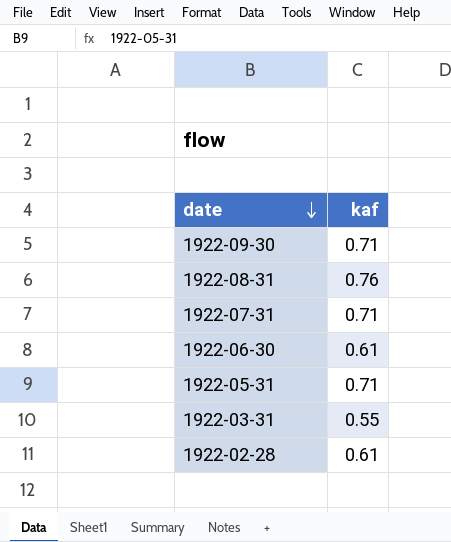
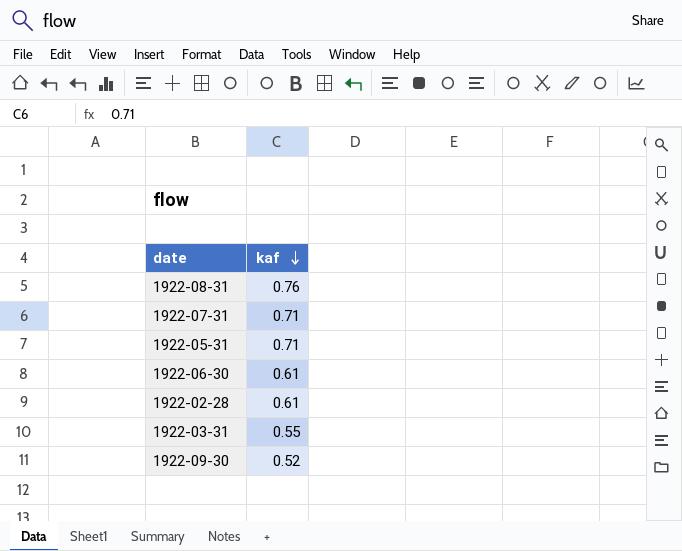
row order: date descending -> kaf descending
1922-09-30 | kaf: 0.71 -> 0.52

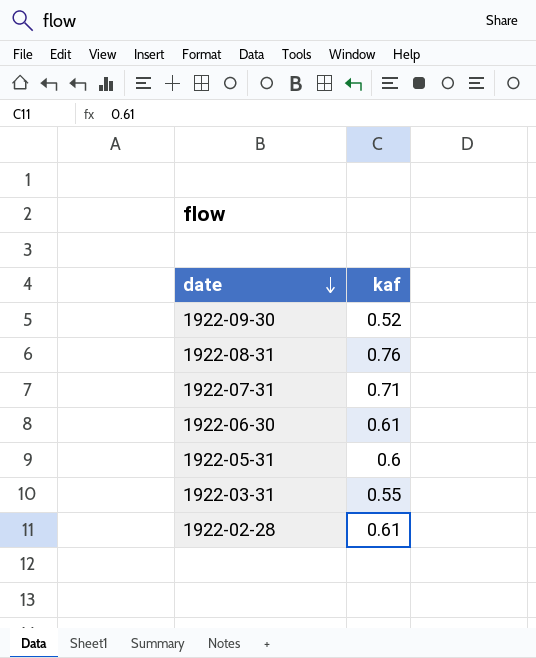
row order: kaf descending -> date descending
1922-05-31 | kaf: 0.71 -> 0.6

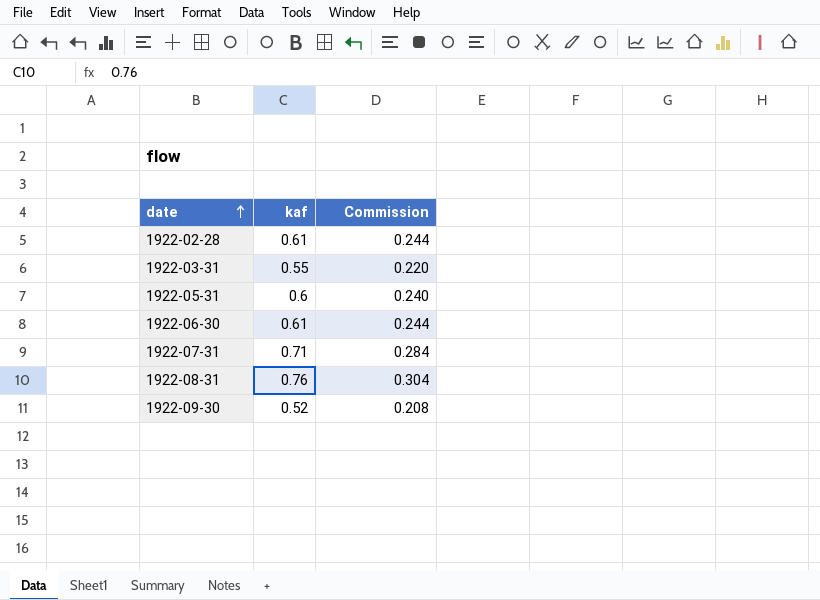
row order: date descending -> date ascending
column Commission | formula: none -> [kaf] * 0.4

